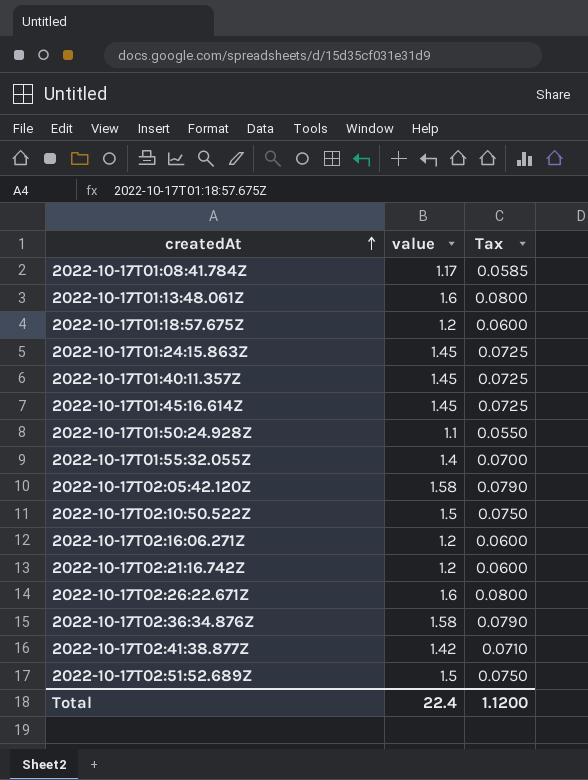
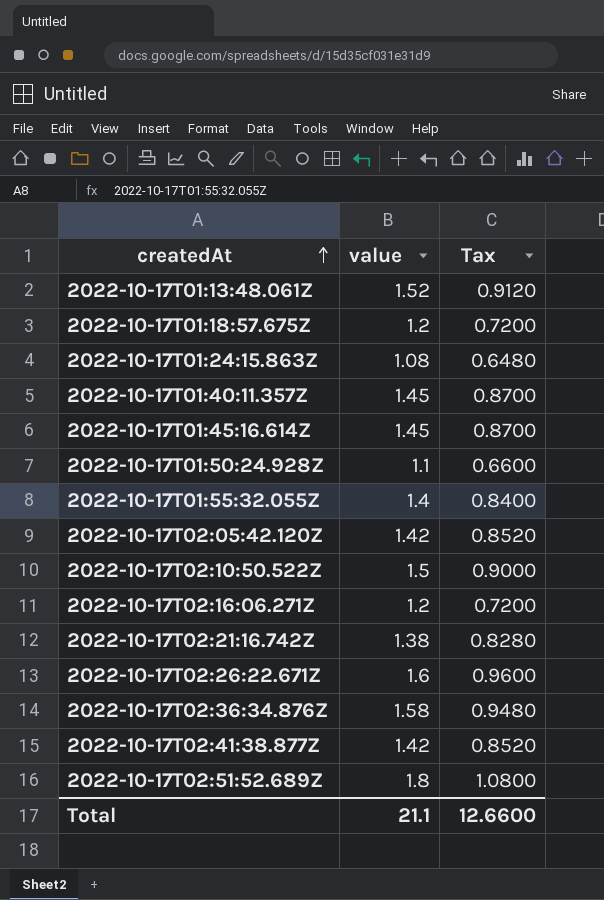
column Tax | formula: [value] * 0.05 -> [value] * 0.6
row 2022-10-17T01:08:41.784Z: 1.17 | 0.0585 -> none
2022-10-17T01:13:48.061Z | value: 1.6 -> 1.52
2022-10-17T01:24:15.863Z | value: 1.45 -> 1.08
2022-10-17T02:05:42.120Z | value: 1.58 -> 1.42
2022-10-17T02:21:16.742Z | value: 1.2 -> 1.38
2022-10-17T02:51:52.689Z | value: 1.5 -> 1.8
Total | value: 22.4 -> 21.1
Total | Tax: 1.1200 -> 12.6600

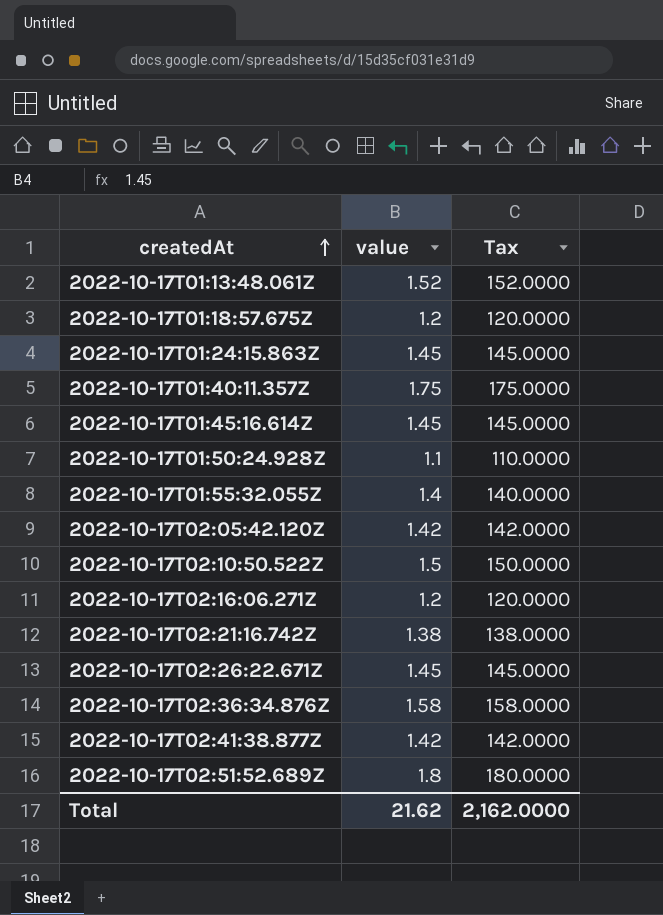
column Tax | formula: [value] * 0.6 -> [value] * 100
2022-10-17T01:24:15.863Z | value: 1.08 -> 1.45
2022-10-17T01:40:11.357Z | value: 1.45 -> 1.75
2022-10-17T02:26:22.671Z | value: 1.6 -> 1.45
Total | value: 21.1 -> 21.62
Total | Tax: 12.6600 -> 2,162.0000

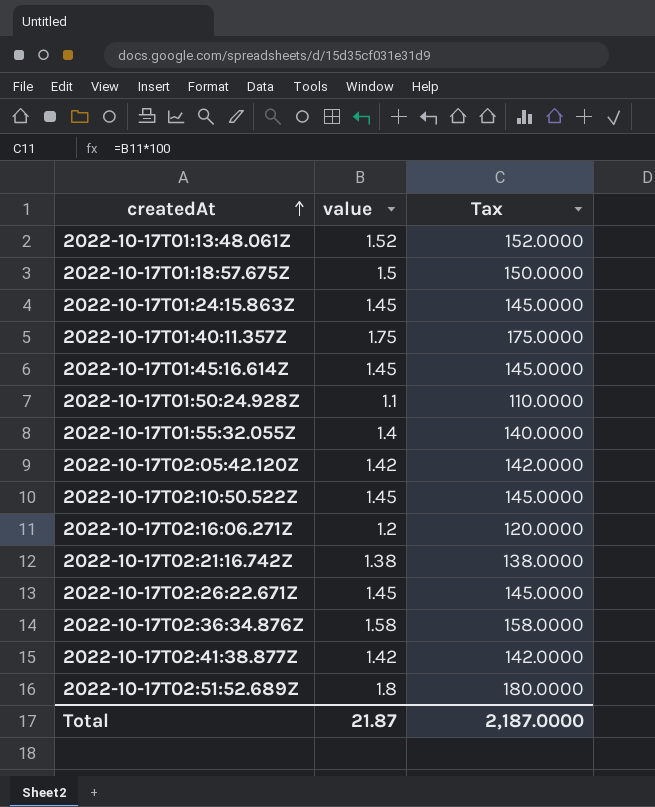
2022-10-17T01:18:57.675Z | value: 1.2 -> 1.5
2022-10-17T01:18:57.675Z | Tax: 120.0000 -> 150.0000
2022-10-17T02:10:50.522Z | value: 1.5 -> 1.45
2022-10-17T02:10:50.522Z | Tax: 150.0000 -> 145.0000
Total | value: 21.62 -> 21.87
Total | Tax: 2,162.0000 -> 2,187.0000

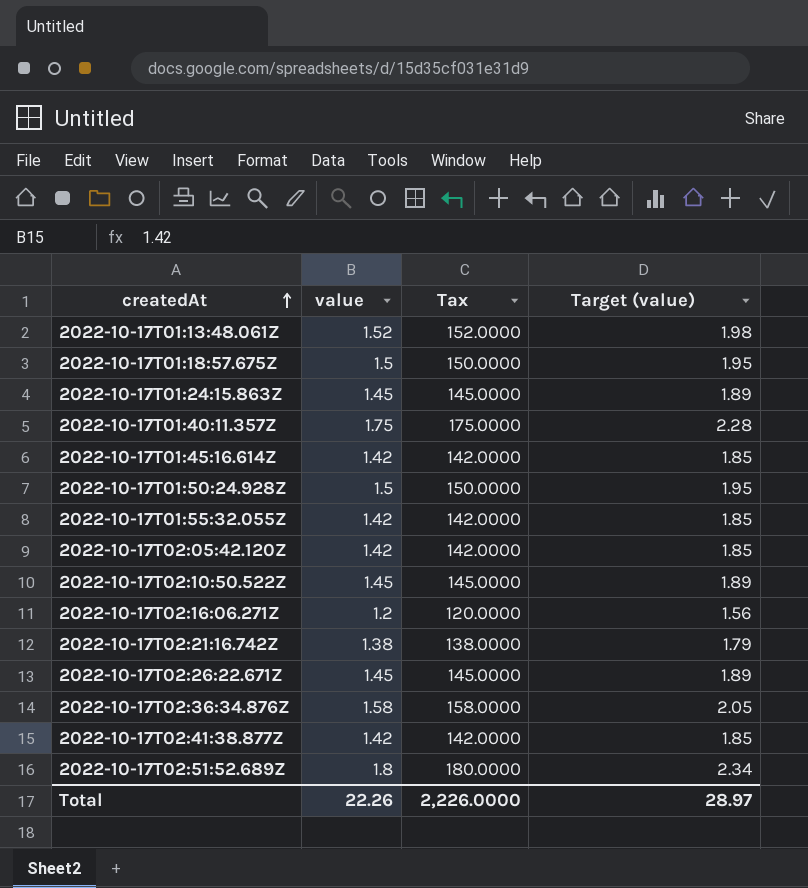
column Target (value) | formula: none -> [value] * 1.3
2022-10-17T01:45:16.614Z | value: 1.45 -> 1.42
2022-10-17T01:45:16.614Z | Tax: 145.0000 -> 142.0000
2022-10-17T01:50:24.928Z | value: 1.1 -> 1.5
2022-10-17T01:50:24.928Z | Tax: 110.0000 -> 150.0000
2022-10-17T01:55:32.055Z | value: 1.4 -> 1.42
2022-10-17T01:55:32.055Z | Tax: 140.0000 -> 142.0000
Total | value: 21.87 -> 22.26
Total | Tax: 2,187.0000 -> 2,226.0000

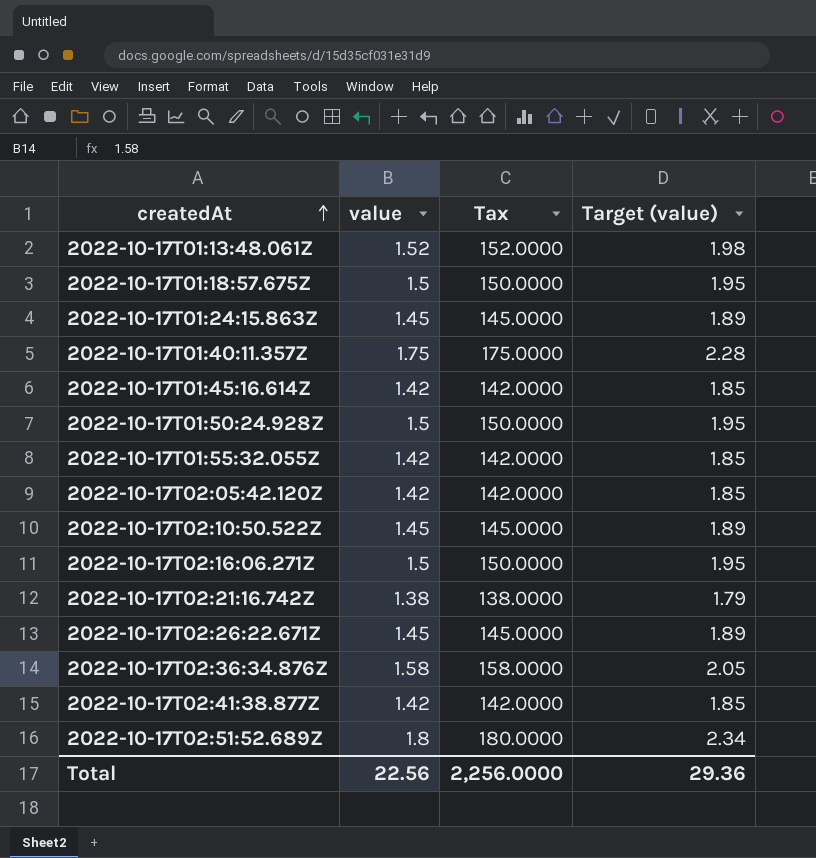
2022-10-17T02:16:06.271Z | value: 1.2 -> 1.5
2022-10-17T02:16:06.271Z | Tax: 120.0000 -> 150.0000
2022-10-17T02:16:06.271Z | Target (value): 1.56 -> 1.95
Total | value: 22.26 -> 22.56
Total | Tax: 2,226.0000 -> 2,256.0000
Total | Target (value): 28.97 -> 29.36

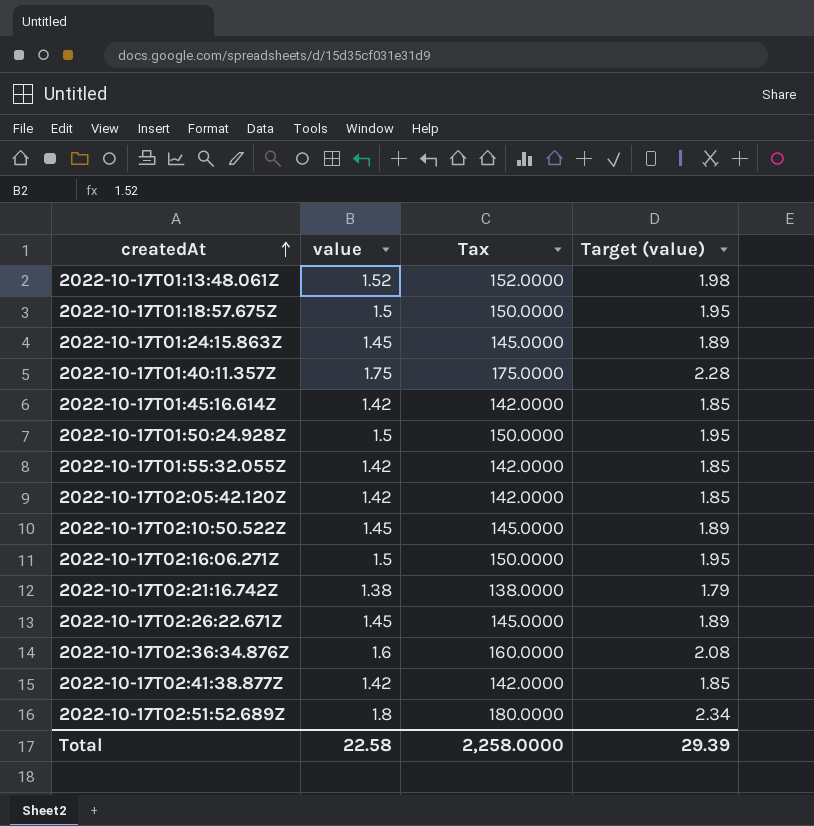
2022-10-17T02:36:34.876Z | value: 1.58 -> 1.6
2022-10-17T02:36:34.876Z | Tax: 158.0000 -> 160.0000
2022-10-17T02:36:34.876Z | Target (value): 2.05 -> 2.08
Total | value: 22.56 -> 22.58
Total | Tax: 2,256.0000 -> 2,258.0000
Total | Target (value): 29.36 -> 29.39

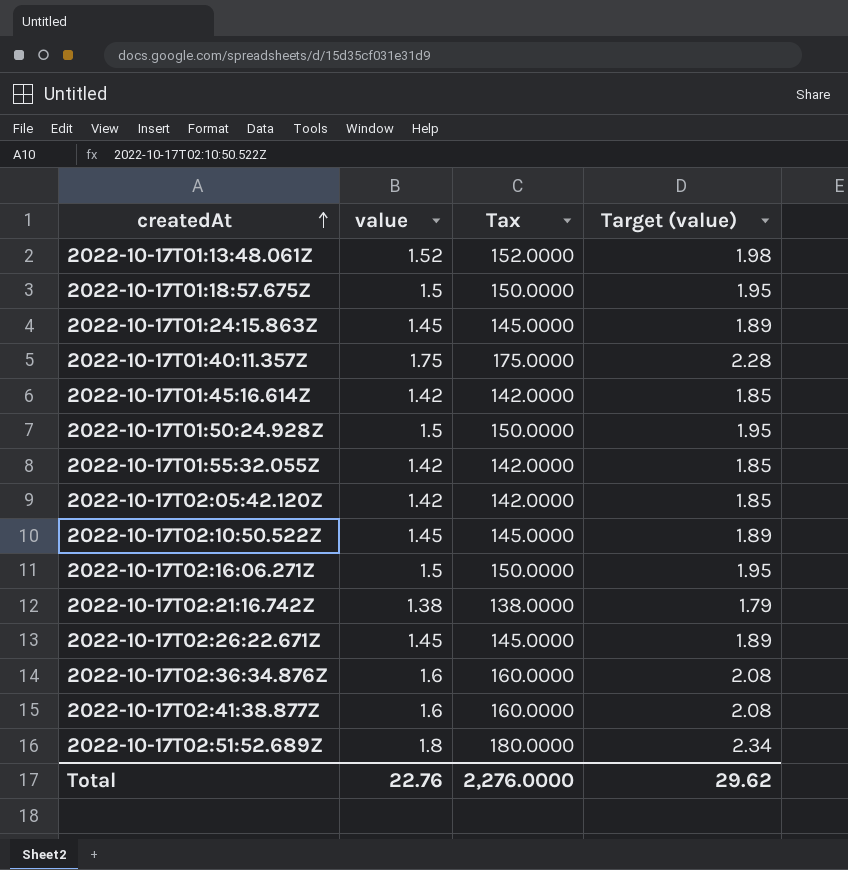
2022-10-17T02:41:38.877Z | value: 1.42 -> 1.6
2022-10-17T02:41:38.877Z | Tax: 142.0000 -> 160.0000
2022-10-17T02:41:38.877Z | Target (value): 1.85 -> 2.08
Total | value: 22.58 -> 22.76
Total | Tax: 2,258.0000 -> 2,276.0000
Total | Target (value): 29.39 -> 29.62

